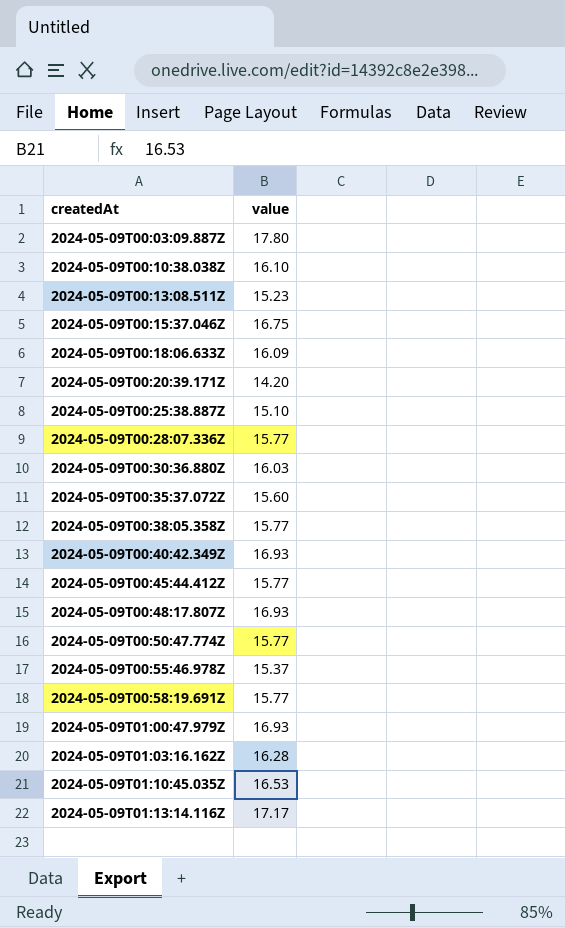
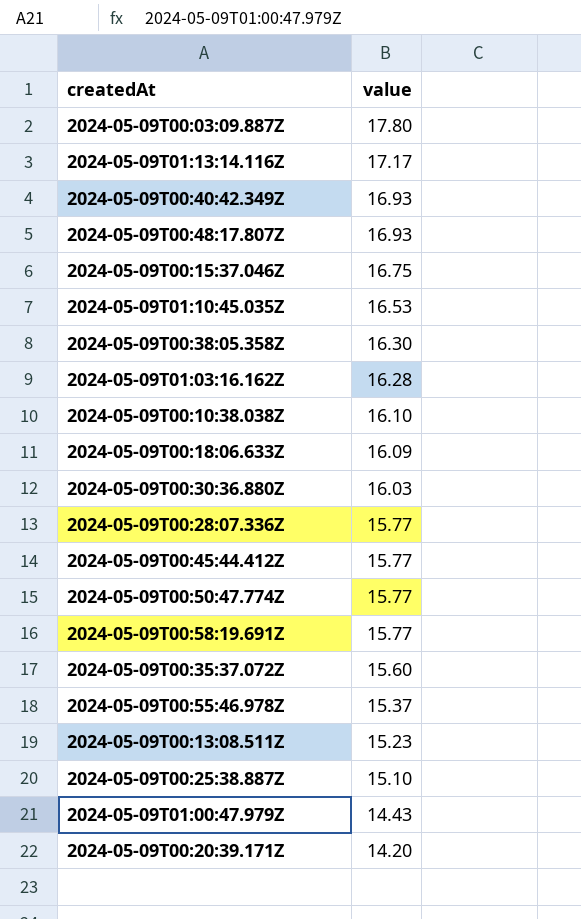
row order: createdAt ascending -> value descending
2024-05-09T00:38:05.358Z | value: 15.77 -> 16.30
2024-05-09T01:00:47.979Z | value: 16.93 -> 14.43

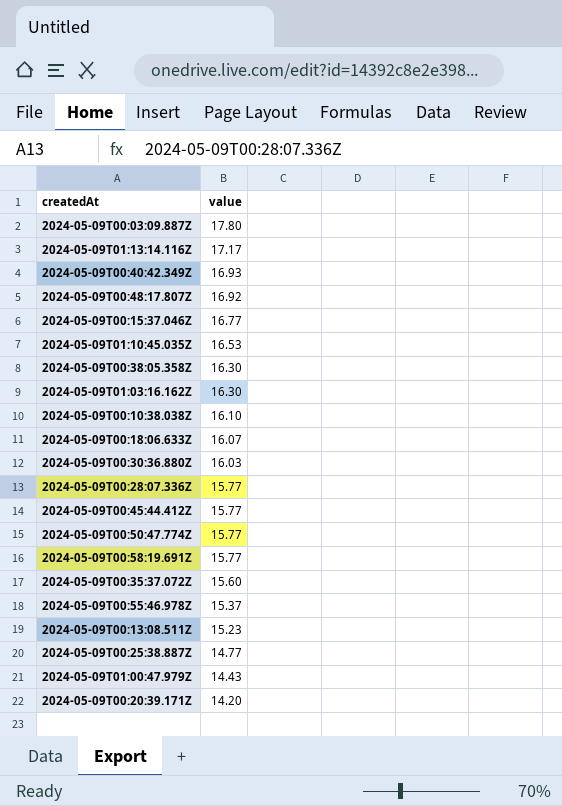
2024-05-09T00:48:17.807Z | value: 16.93 -> 16.92
2024-05-09T00:15:37.046Z | value: 16.75 -> 16.77
2024-05-09T01:03:16.162Z | value: 16.28 -> 16.30
2024-05-09T00:18:06.633Z | value: 16.09 -> 16.07
2024-05-09T00:25:38.887Z | value: 15.10 -> 14.77

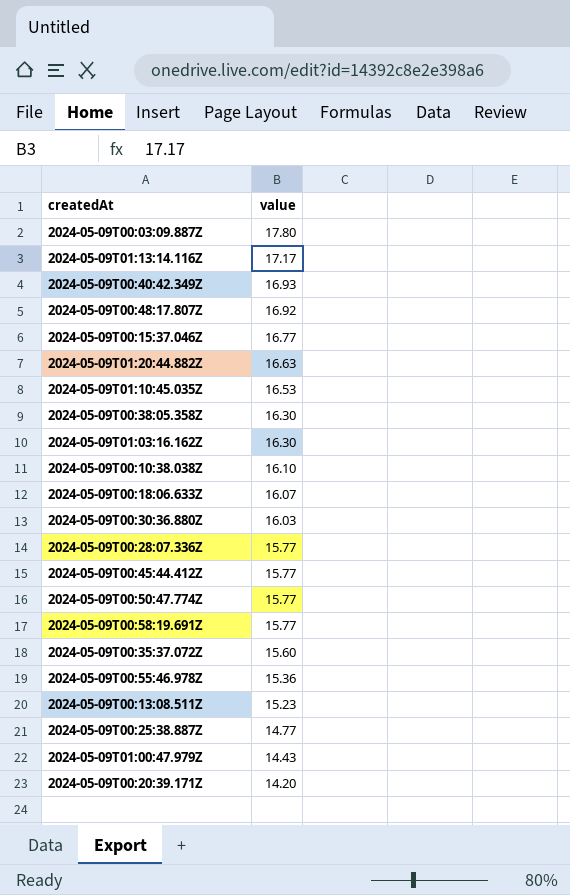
row 2024-05-09T01:20:44.882Z: none -> 16.63
2024-05-09T00:55:46.978Z | value: 15.37 -> 15.36

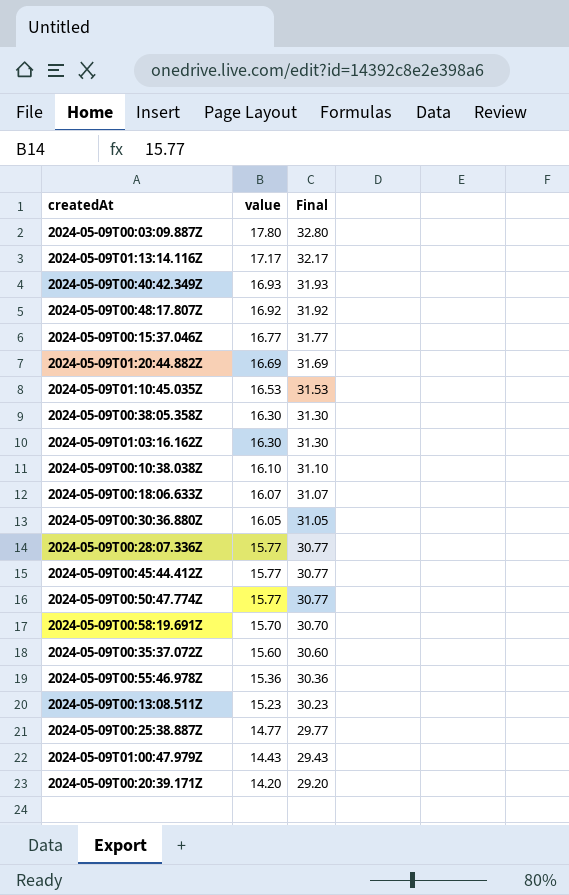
column Final | formula: none -> [value] + 15
2024-05-09T01:20:44.882Z | value: 16.63 -> 16.69
2024-05-09T00:30:36.880Z | value: 16.03 -> 16.05
2024-05-09T00:58:19.691Z | value: 15.77 -> 15.70

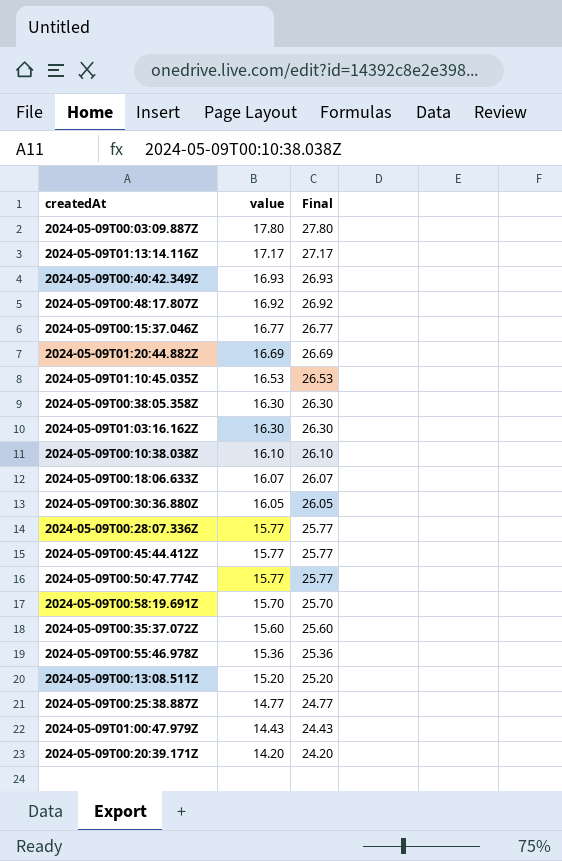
column Final | formula: [value] + 15 -> [value] + 10
2024-05-09T00:13:08.511Z | value: 15.23 -> 15.20

